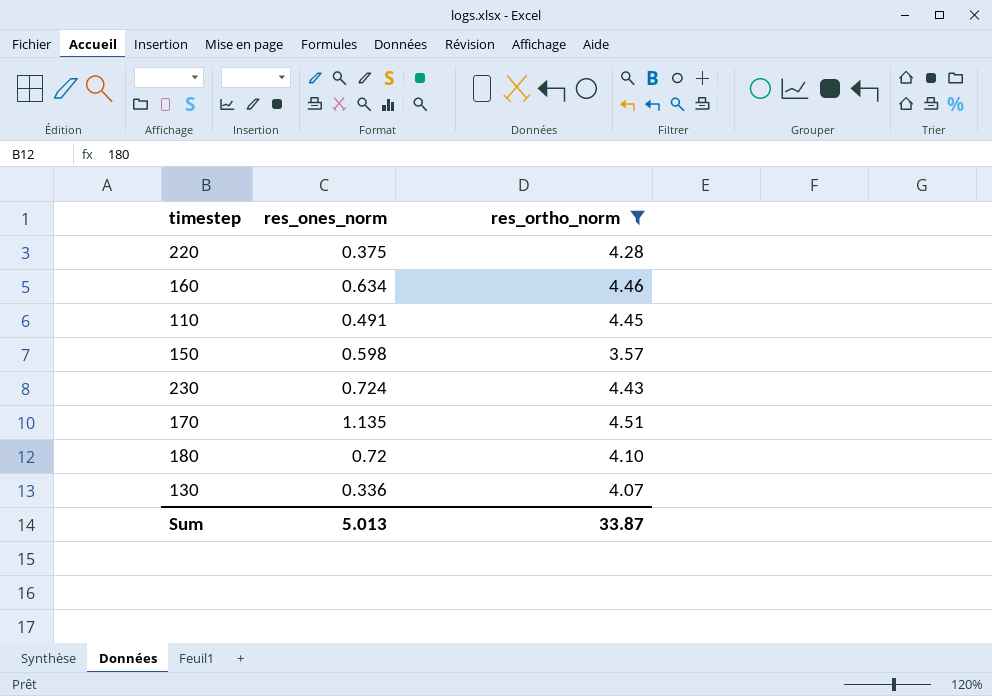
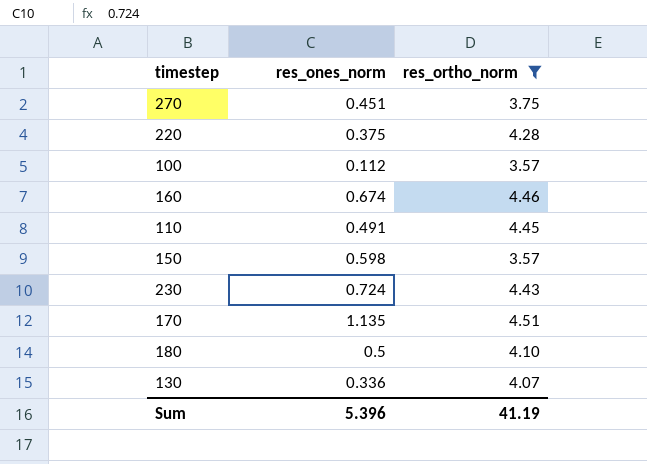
row 270: none -> 0.451 | 3.75
row 100: none -> 0.112 | 3.57
160 | res_ones_norm: 0.634 -> 0.674
180 | res_ones_norm: 0.72 -> 0.5
Sum | res_ones_norm: 5.013 -> 5.396
Sum | res_ortho_norm: 33.87 -> 41.19

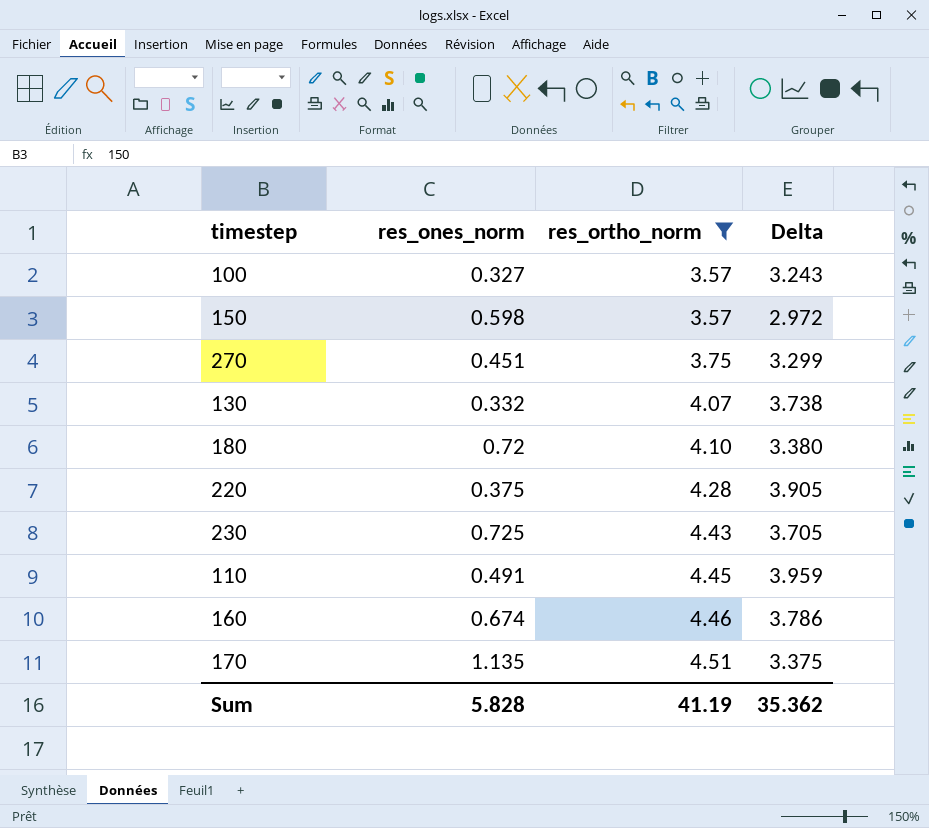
row order: none -> res_ortho_norm ascending
column Delta | formula: none -> [res_ortho_norm] - [res_ones_norm]
100 | res_ones_norm: 0.112 -> 0.327
130 | res_ones_norm: 0.336 -> 0.332
180 | res_ones_norm: 0.5 -> 0.72
230 | res_ones_norm: 0.724 -> 0.725
Sum | res_ones_norm: 5.396 -> 5.828

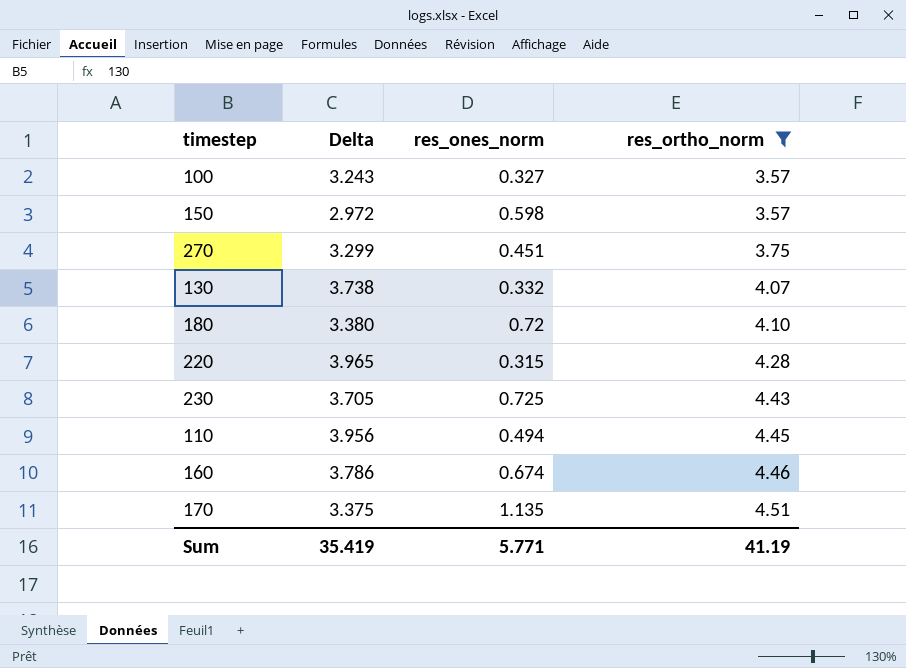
column Delta | position: 4 -> 2
220 | Delta: 3.905 -> 3.965
220 | res_ones_norm: 0.375 -> 0.315
110 | Delta: 3.959 -> 3.956
110 | res_ones_norm: 0.491 -> 0.494
Sum | Delta: 35.362 -> 35.419
Sum | res_ones_norm: 5.828 -> 5.771

